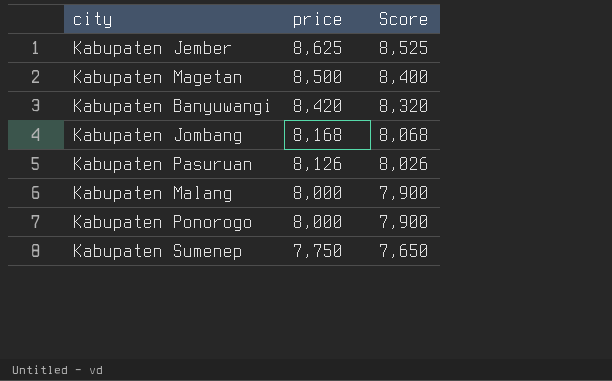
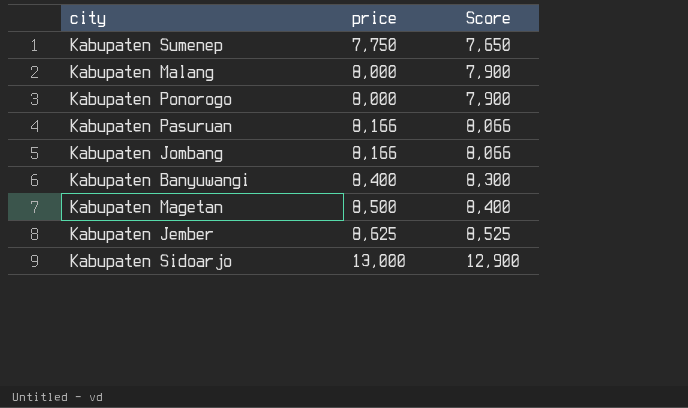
row order: price descending -> price ascending
Kabupaten Pasuruan | price: 8,126 -> 8,166
Kabupaten Pasuruan | Score: 8,026 -> 8,066
Kabupaten Jombang | price: 8,168 -> 8,166
Kabupaten Jombang | Score: 8,068 -> 8,066
Kabupaten Banyuwangi | price: 8,420 -> 8,400
Kabupaten Banyuwangi | Score: 8,320 -> 8,300
row Kabupaten Sidoarjo: none -> 13,000 | 12,900

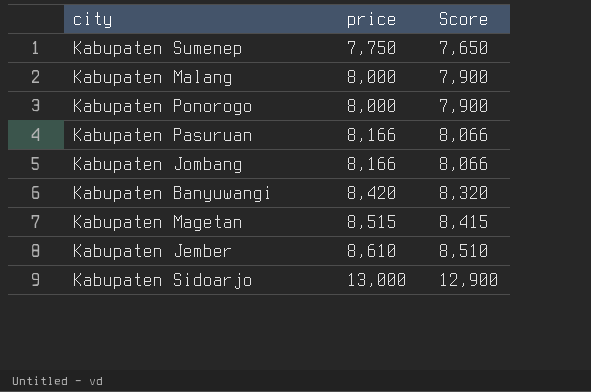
Kabupaten Banyuwangi | price: 8,400 -> 8,420
Kabupaten Banyuwangi | Score: 8,300 -> 8,320
Kabupaten Magetan | price: 8,500 -> 8,515
Kabupaten Magetan | Score: 8,400 -> 8,415
Kabupaten Jember | price: 8,625 -> 8,610
Kabupaten Jember | Score: 8,525 -> 8,510

